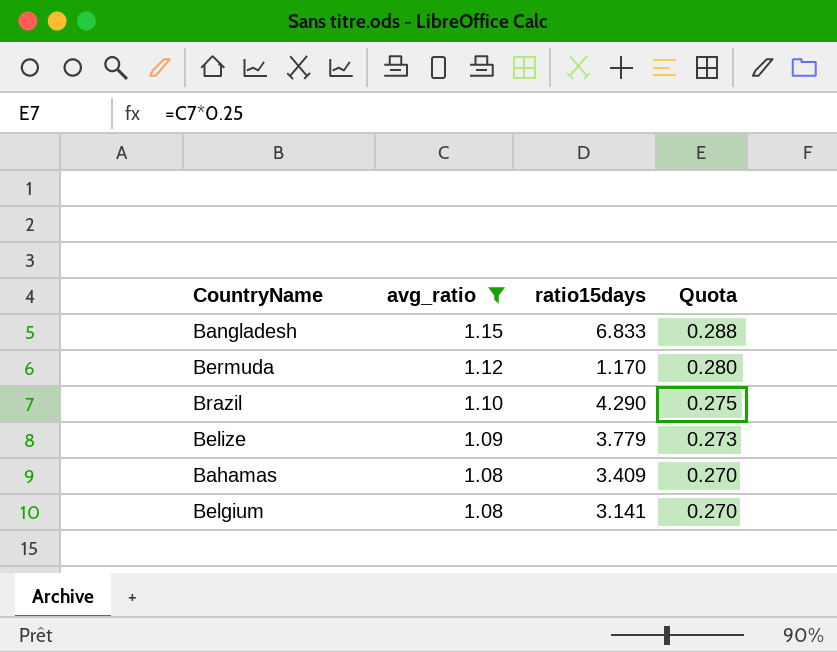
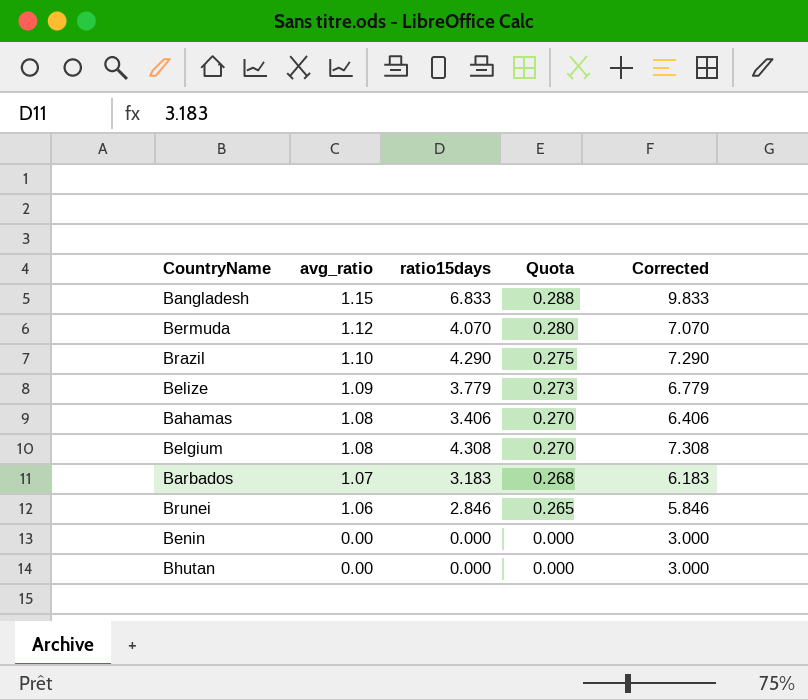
filter: avg_ratio >= 1.08 -> none
column Corrected | formula: none -> [ratio15days] + 3
Bermuda | ratio15days: 1.170 -> 4.070
Bahamas | ratio15days: 3.409 -> 3.406
Belgium | ratio15days: 3.141 -> 4.308

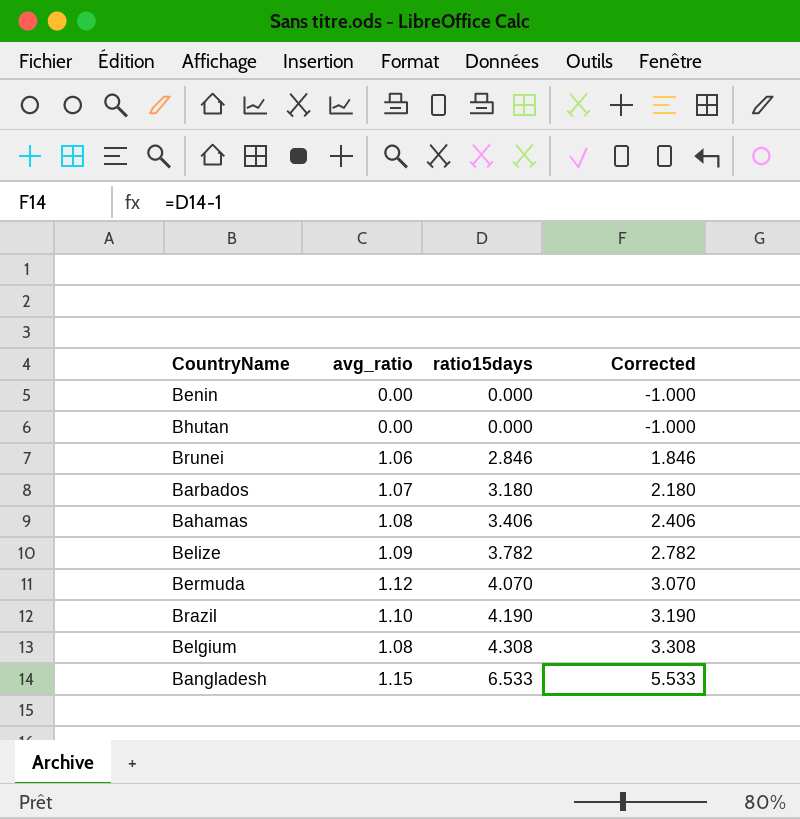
row order: avg_ratio descending -> ratio15days ascending
column Quota | formula: [avg_ratio] * 0.25 -> none
column Corrected | formula: [ratio15days] + 3 -> [ratio15days] - 1
Barbados | ratio15days: 3.183 -> 3.180
Belize | ratio15days: 3.779 -> 3.782
Brazil | ratio15days: 4.290 -> 4.190
Bangladesh | ratio15days: 6.833 -> 6.533

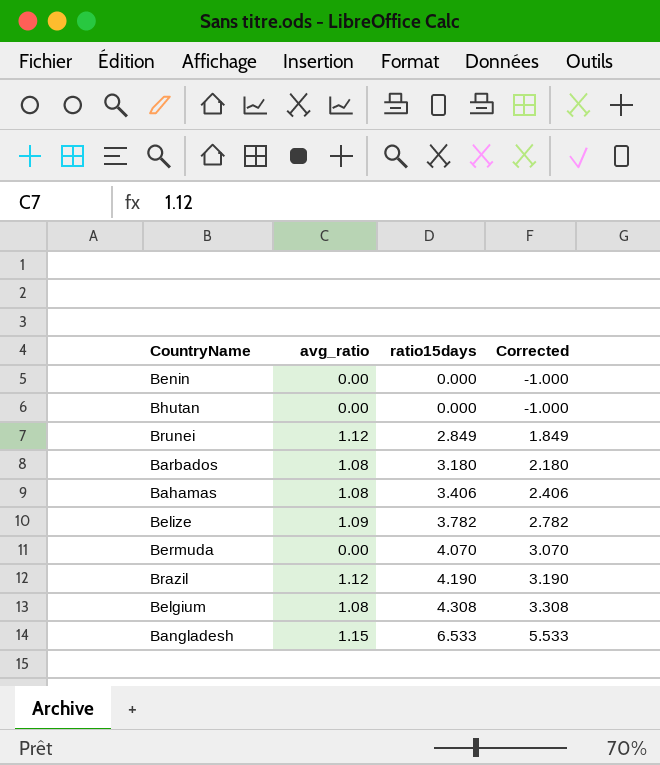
Brunei | avg_ratio: 1.06 -> 1.12
Brunei | ratio15days: 2.846 -> 2.849
Brunei | Corrected: 1.846 -> 1.849
Barbados | avg_ratio: 1.07 -> 1.08
Bermuda | avg_ratio: 1.12 -> 0.00
Brazil | avg_ratio: 1.10 -> 1.12

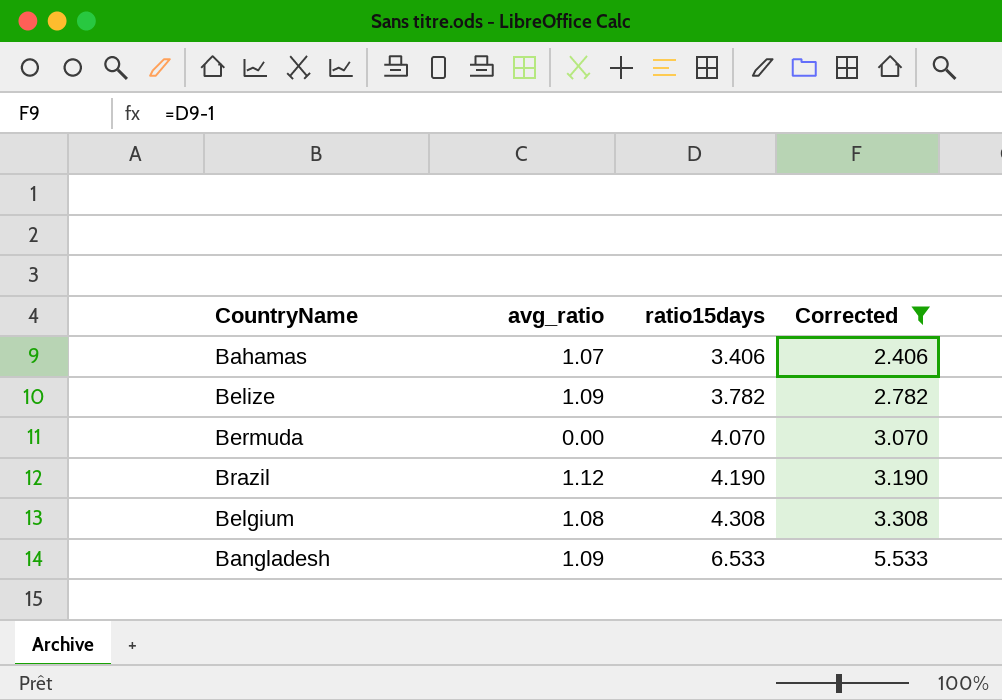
filter: none -> Corrected >= 2.406
Bahamas | avg_ratio: 1.08 -> 1.07
Bangladesh | avg_ratio: 1.15 -> 1.09

